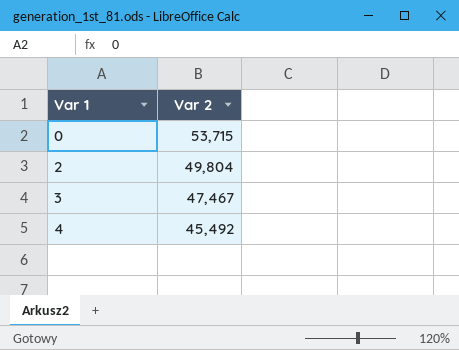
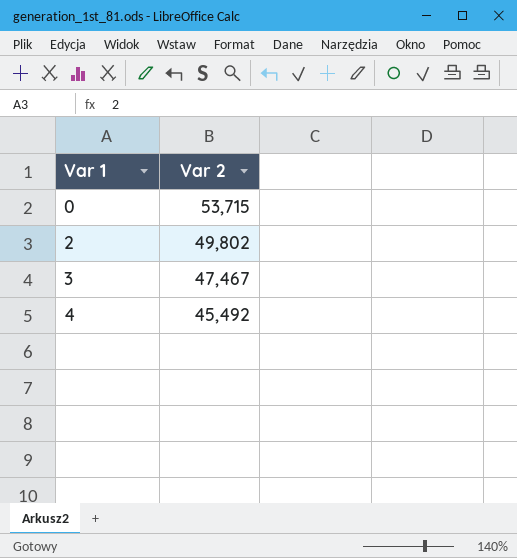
2 | Var 2: 49,804 -> 49,802

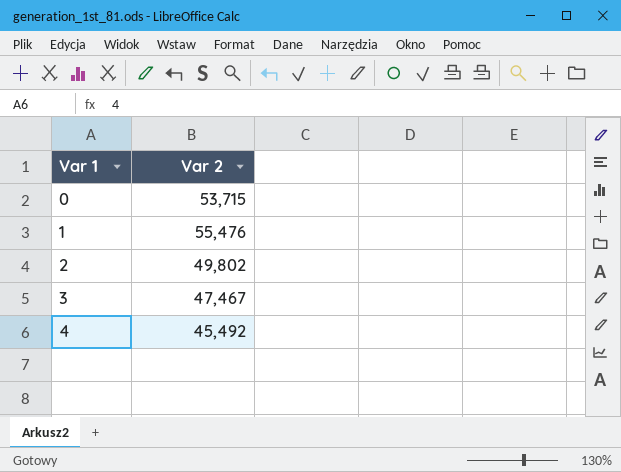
row 1: none -> 55,476

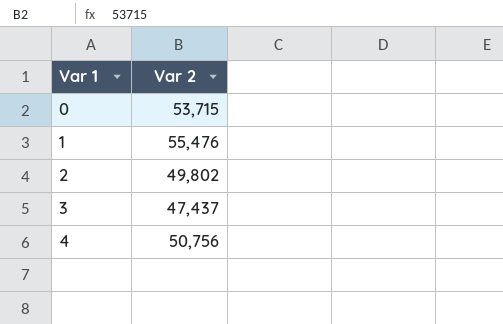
3 | Var 2: 47,467 -> 47,437
4 | Var 2: 45,492 -> 50,756

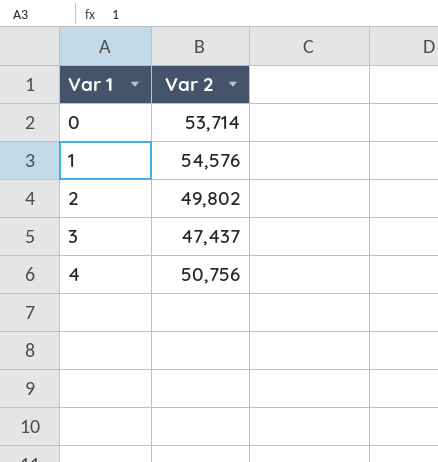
0 | Var 2: 53,715 -> 53,714
1 | Var 2: 55,476 -> 54,576

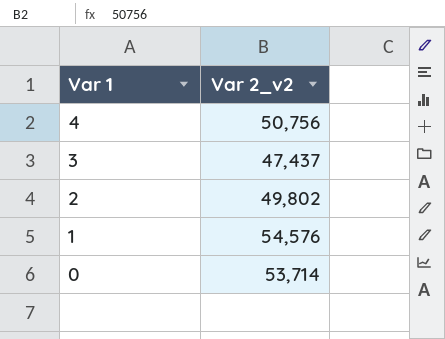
row order: Var 1 ascending -> Var 1 descending
column name: Var 2 -> Var 2_v2

